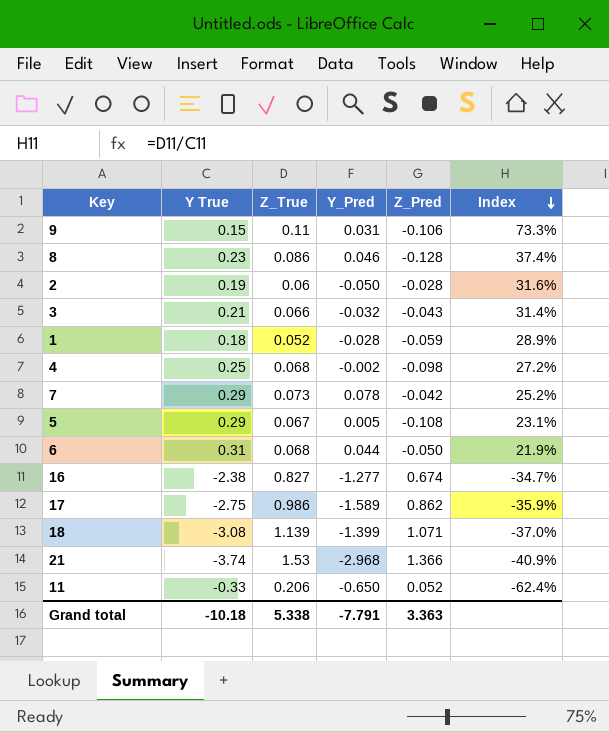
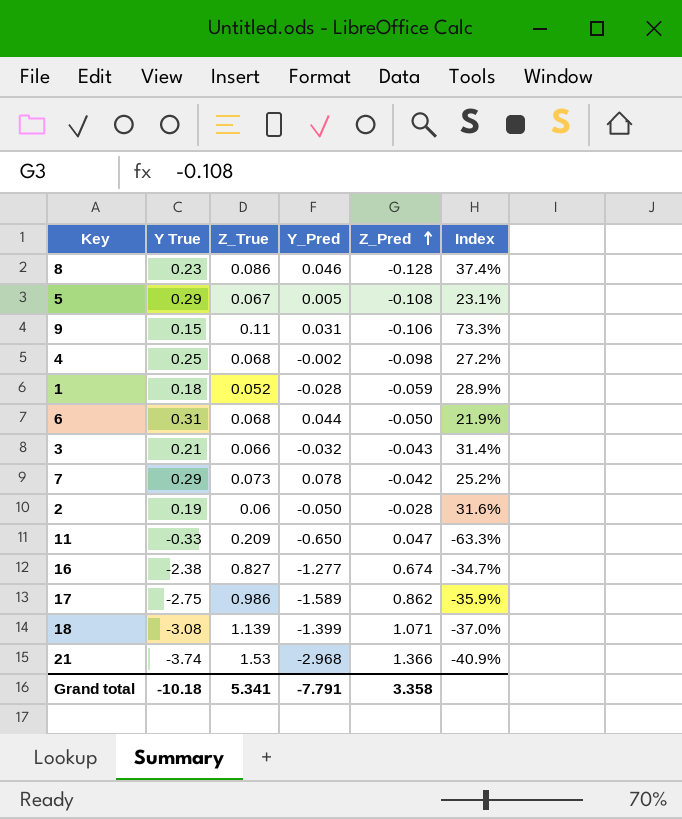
row order: Index descending -> Z_Pred ascending
11 | Z_True: 0.206 -> 0.209
11 | Z_Pred: 0.052 -> 0.047
11 | Index: -62.4% -> -63.3%
Grand total | Z_True: 5.338 -> 5.341
Grand total | Z_Pred: 3.363 -> 3.358

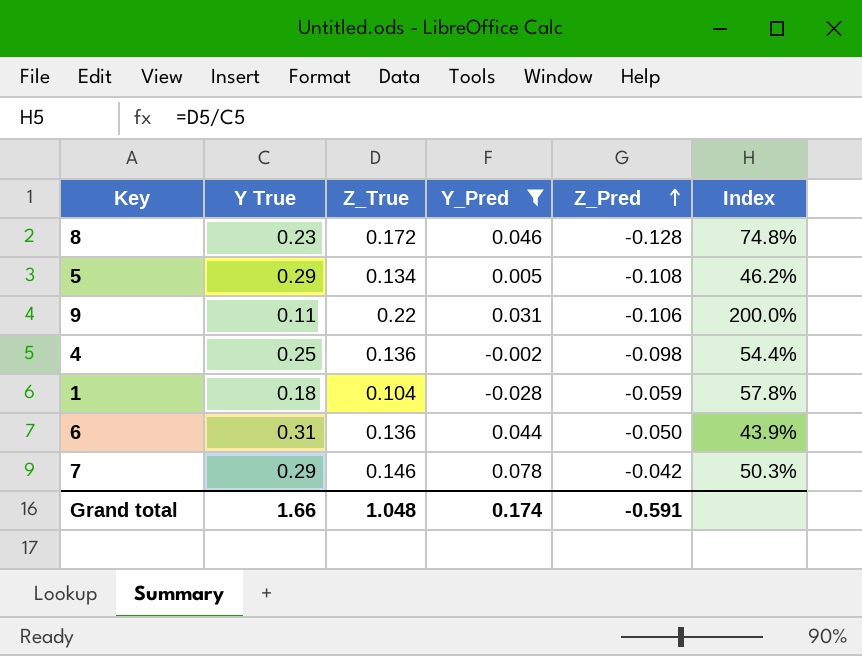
filter: none -> Y_Pred >= -0.028
8 | Z_True: 0.086 -> 0.172
8 | Index: 37.4% -> 74.8%
5 | Z_True: 0.067 -> 0.134
5 | Index: 23.1% -> 46.2%
9 | Y True: 0.15 -> 0.11
9 | Z_True: 0.11 -> 0.22
9 | Index: 73.3% -> 200.0%
4 | Z_True: 0.068 -> 0.136
4 | Index: 27.2% -> 54.4%
1 | Z_True: 0.052 -> 0.104
1 | Index: 28.9% -> 57.8%
6 | Z_True: 0.068 -> 0.136
6 | Index: 21.9% -> 43.9%
7 | Z_True: 0.073 -> 0.146
7 | Index: 25.2% -> 50.3%
Grand total | Y True: -10.18 -> 1.66
Grand total | Z_True: 5.341 -> 1.048
Grand total | Y_Pred: -7.791 -> 0.174
Grand total | Z_Pred: 3.358 -> -0.591

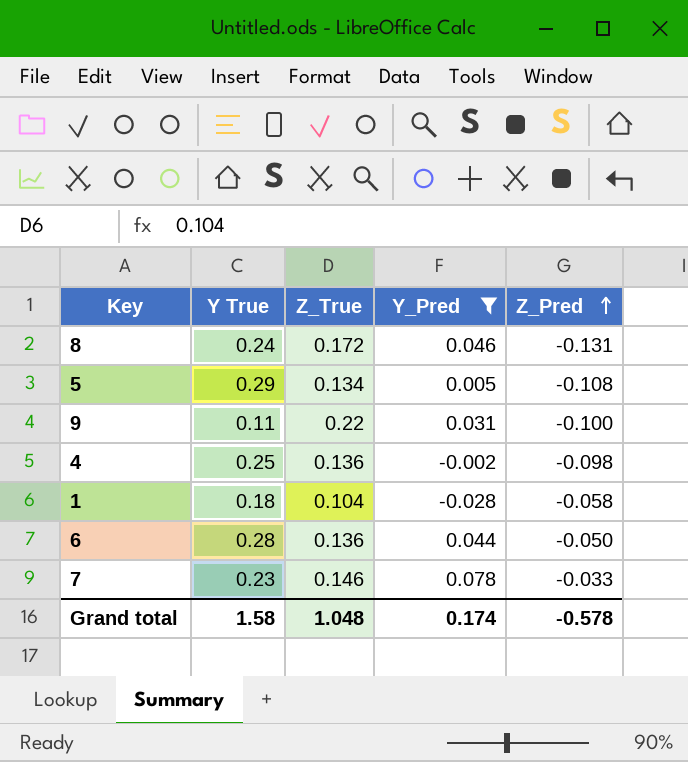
column Index | formula: [Z_True] / [Y True] -> none
8 | Y True: 0.23 -> 0.24
8 | Z_Pred: -0.128 -> -0.131
9 | Z_Pred: -0.106 -> -0.100
1 | Z_Pred: -0.059 -> -0.058
6 | Y True: 0.31 -> 0.28
7 | Y True: 0.29 -> 0.23
7 | Z_Pred: -0.042 -> -0.033
Grand total | Y True: 1.66 -> 1.58
Grand total | Z_Pred: -0.591 -> -0.578

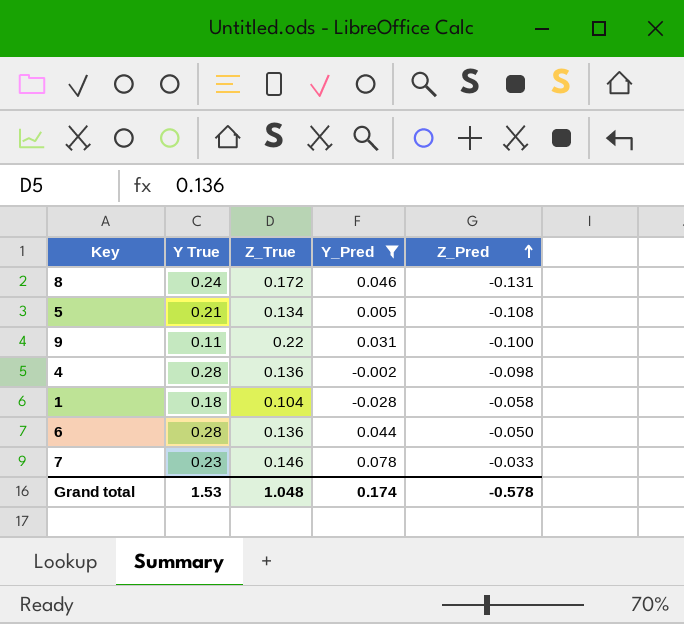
5 | Y True: 0.29 -> 0.21
4 | Y True: 0.25 -> 0.28
Grand total | Y True: 1.58 -> 1.53

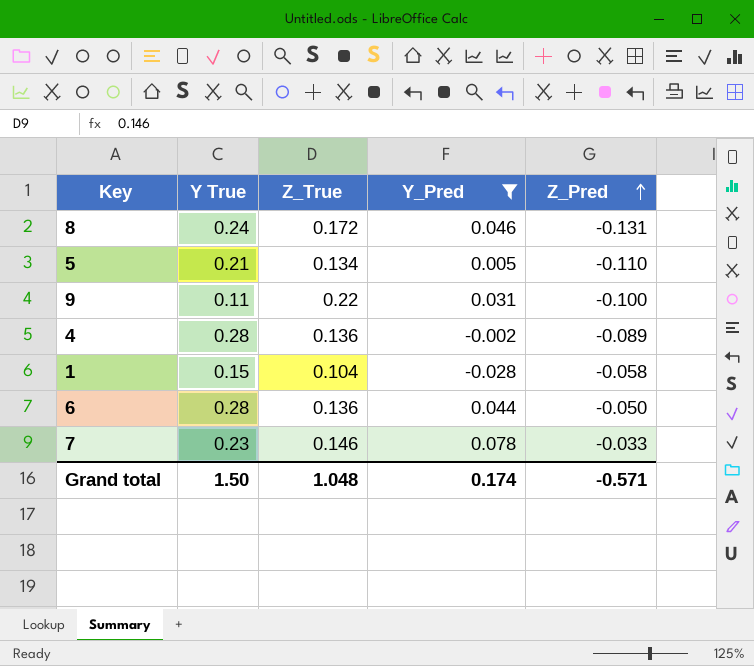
5 | Z_Pred: -0.108 -> -0.110
4 | Z_Pred: -0.098 -> -0.089
1 | Y True: 0.18 -> 0.15
Grand total | Y True: 1.53 -> 1.50
Grand total | Z_Pred: -0.578 -> -0.571

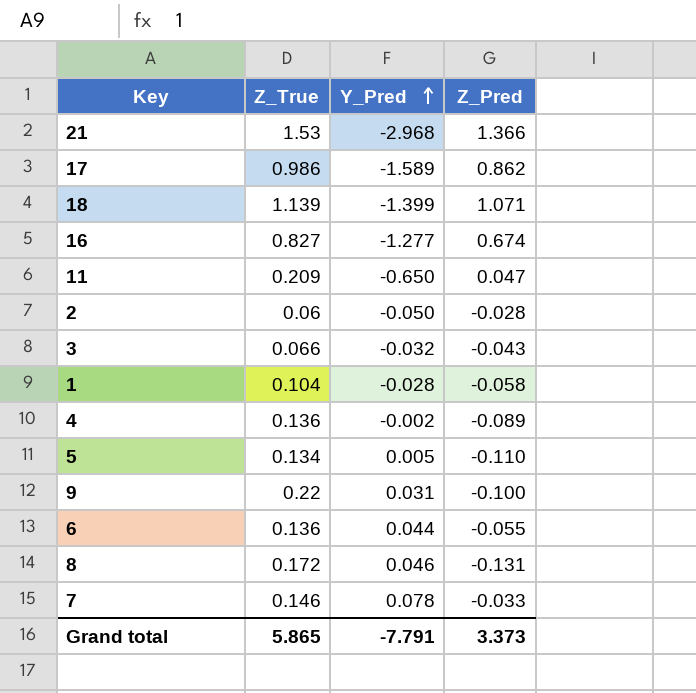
filter: Y_Pred >= -0.028 -> none
row order: Z_Pred ascending -> Y_Pred ascending
column Y True | position: 2 -> none
6 | Z_Pred: -0.050 -> -0.055
Grand total | Z_True: 1.048 -> 5.865
Grand total | Y_Pred: 0.174 -> -7.791
Grand total | Z_Pred: -0.571 -> 3.373

